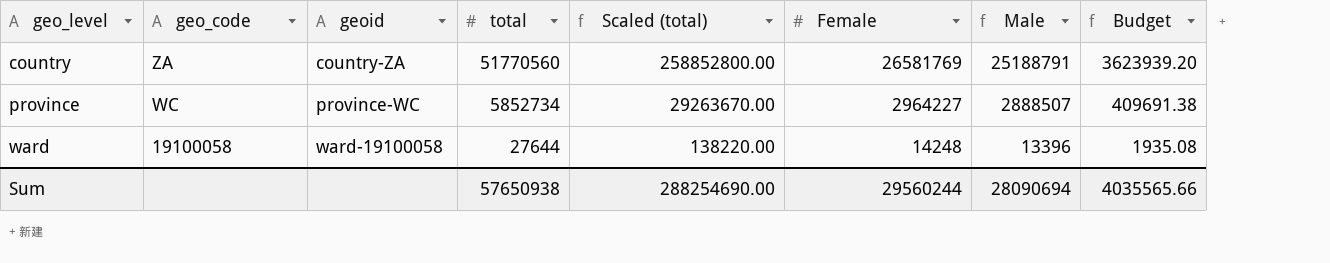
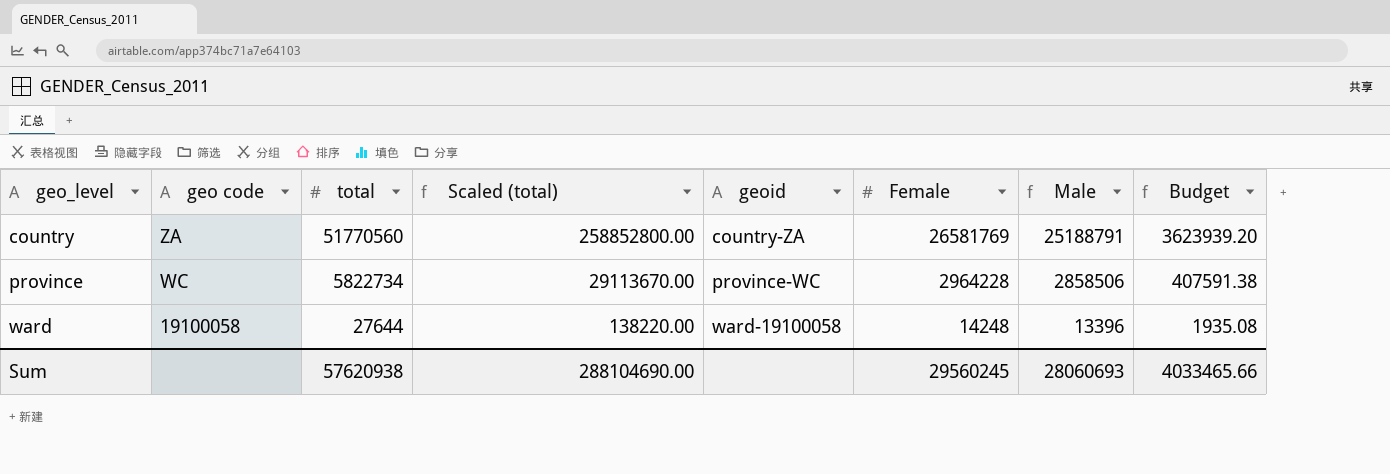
column name: geo_code -> geo code
column geoid | position: 3 -> 5
province | total: 5852734 -> 5822734
province | Scaled (total): 29263670.00 -> 29113670.00
province | Female: 2964227 -> 2964228
province | Male: 2888507 -> 2858506
province | Budget: 409691.38 -> 407591.38
Sum | total: 57650938 -> 57620938
Sum | Scaled (total): 288254690.00 -> 288104690.00
Sum | Female: 29560244 -> 29560245
Sum | Male: 28090694 -> 28060693
Sum | Budget: 4035565.66 -> 4033465.66

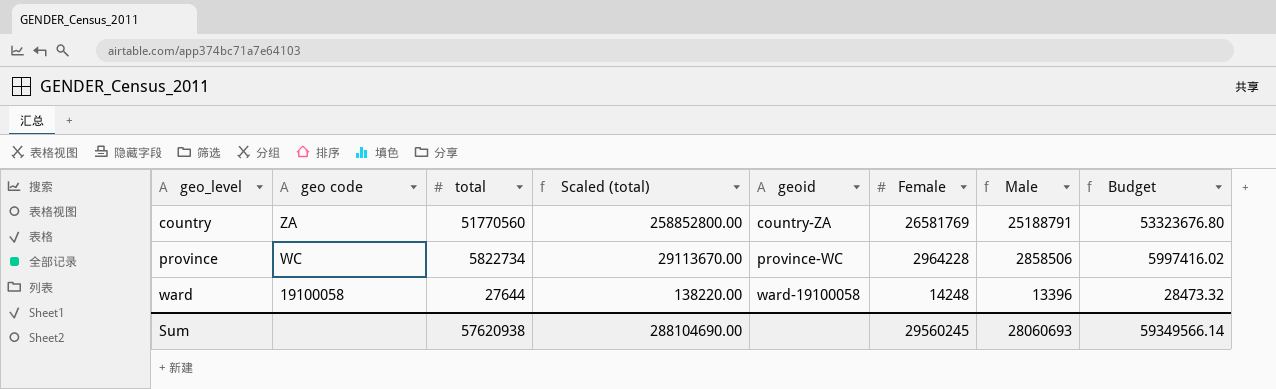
column Budget | formula: [total] * 0.07 -> [total] * 1.03
Sum | Budget: 4033465.66 -> 59349566.14

